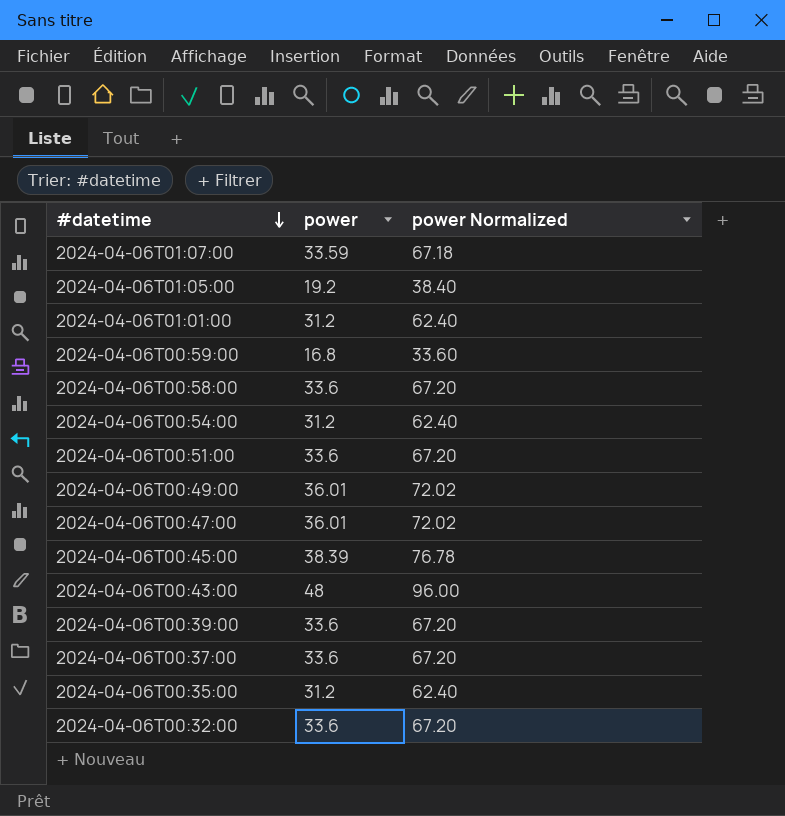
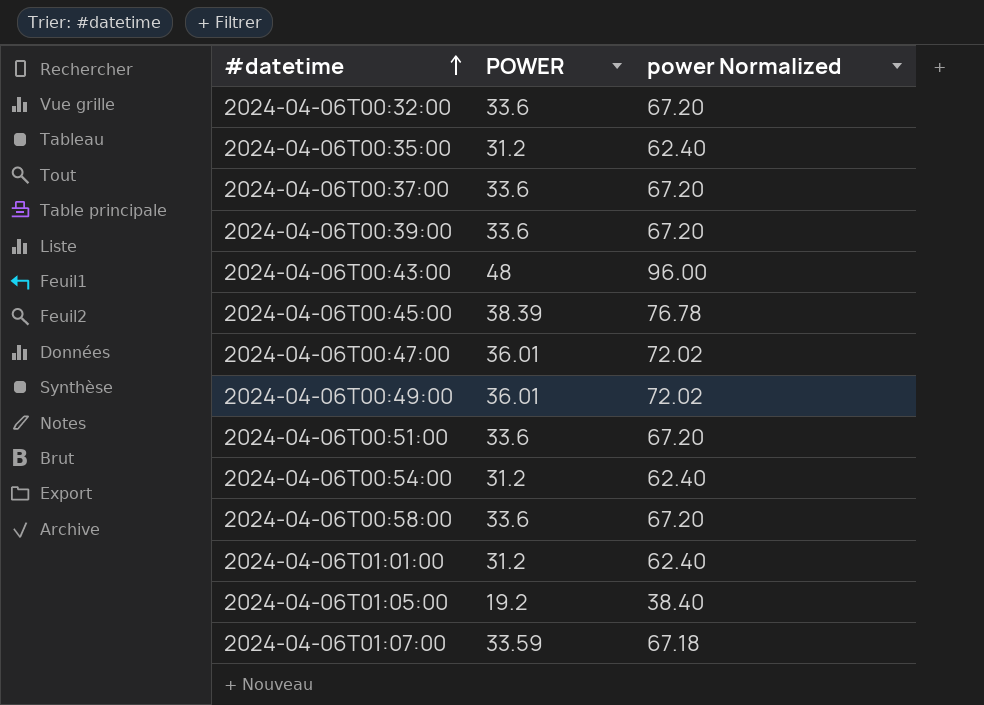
row order: #datetime descending -> #datetime ascending
column name: power -> POWER
row 2024-04-06T00:59:00: 16.8 | 33.60 -> none

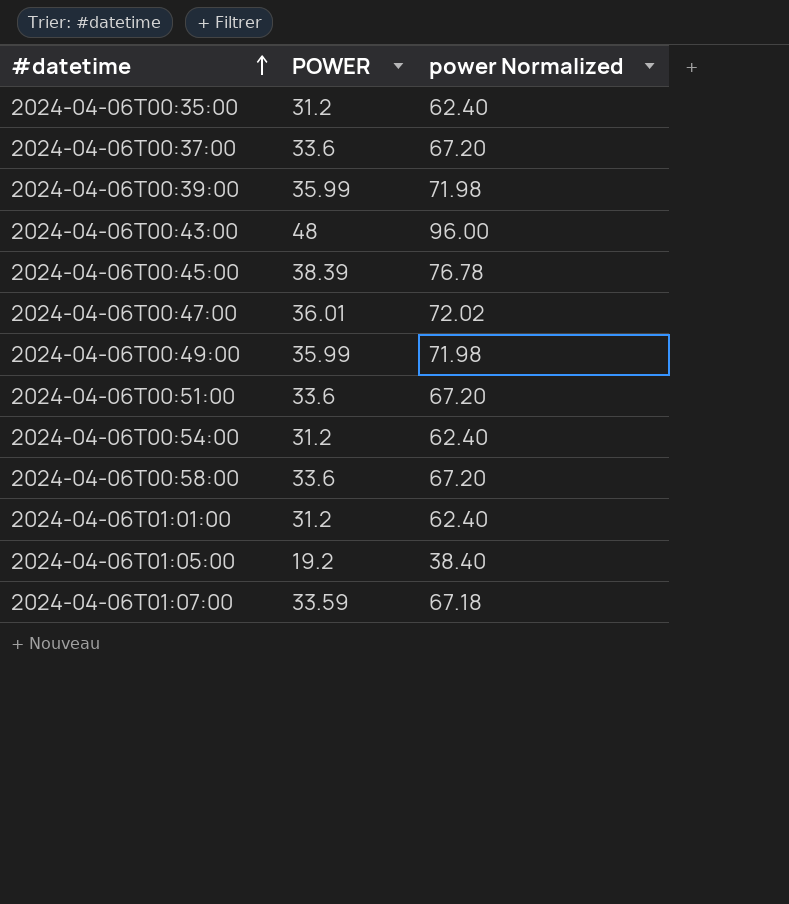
row 2024-04-06T00:32:00: 33.6 | 67.20 -> none
2024-04-06T00:39:00 | POWER: 33.6 -> 35.99
2024-04-06T00:39:00 | power Normalized: 67.20 -> 71.98
2024-04-06T00:49:00 | POWER: 36.01 -> 35.99
2024-04-06T00:49:00 | power Normalized: 72.02 -> 71.98

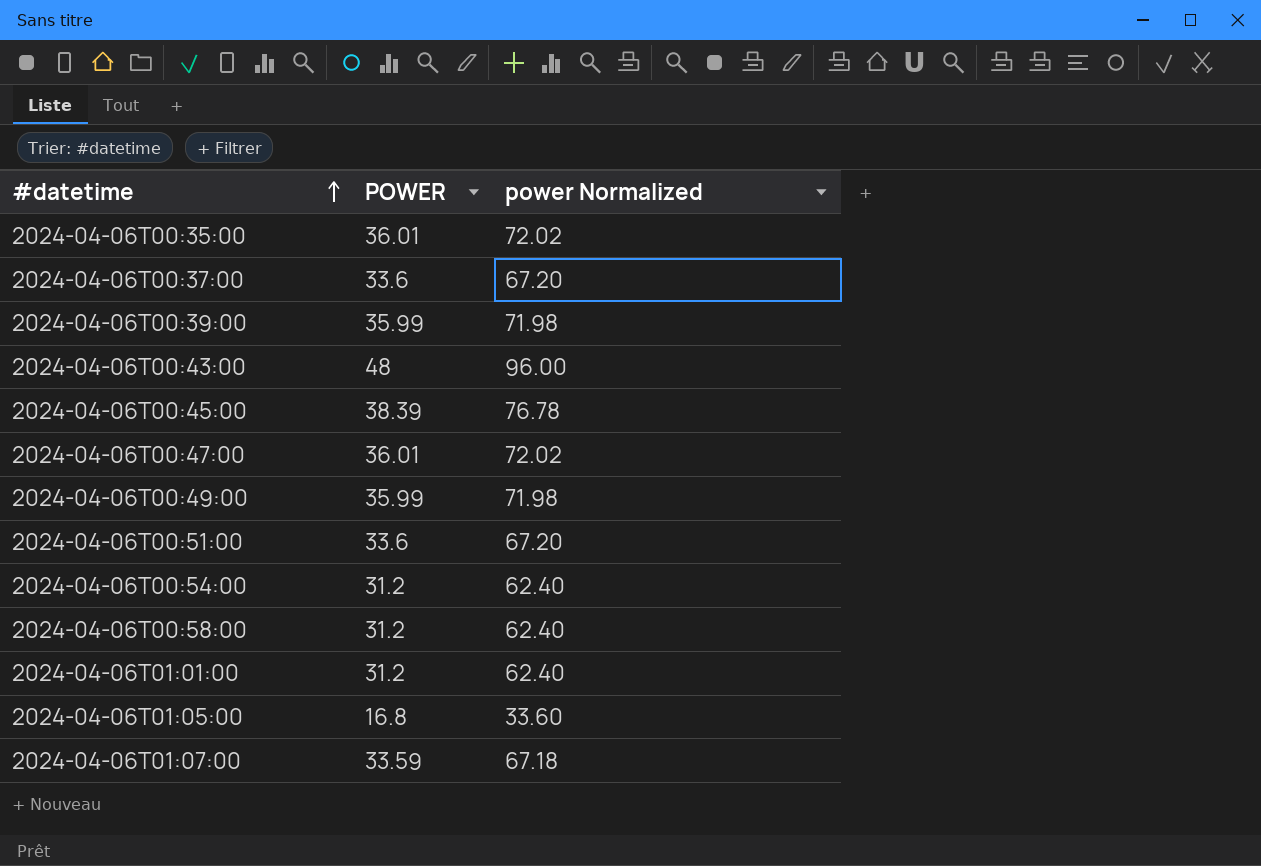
2024-04-06T00:35:00 | POWER: 31.2 -> 36.01
2024-04-06T00:35:00 | power Normalized: 62.40 -> 72.02
2024-04-06T00:58:00 | POWER: 33.6 -> 31.2
2024-04-06T00:58:00 | power Normalized: 67.20 -> 62.40
2024-04-06T01:05:00 | POWER: 19.2 -> 16.8
2024-04-06T01:05:00 | power Normalized: 38.40 -> 33.60

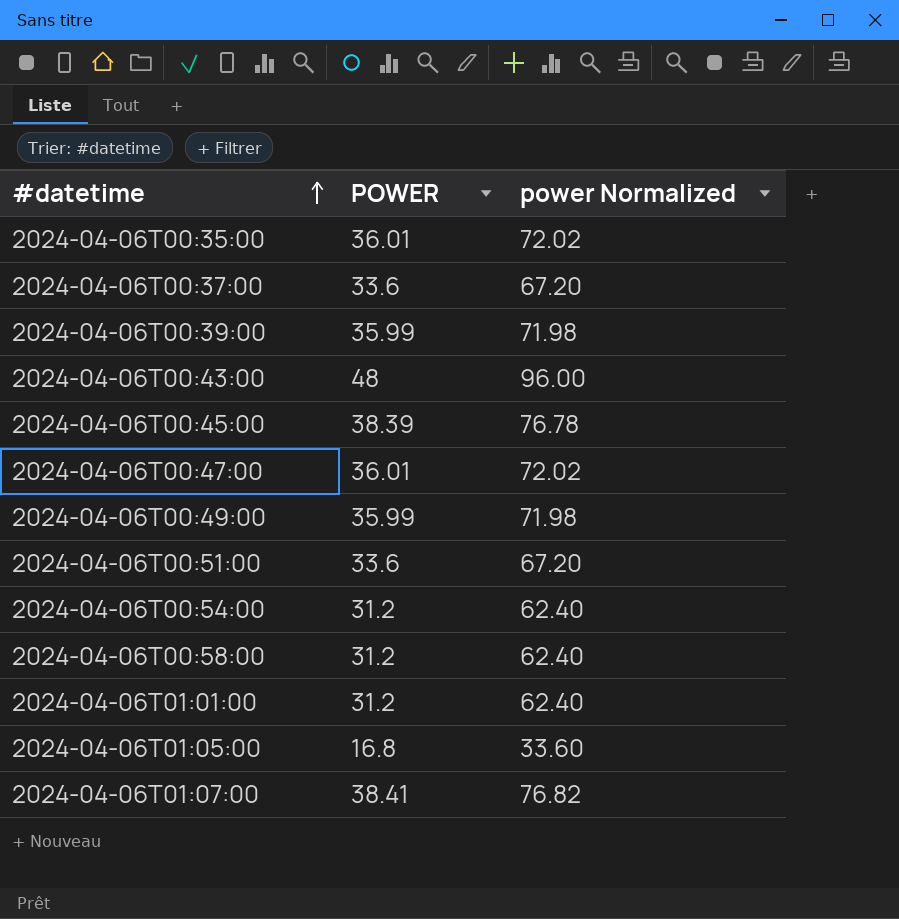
2024-04-06T01:07:00 | POWER: 33.59 -> 38.41
2024-04-06T01:07:00 | power Normalized: 67.18 -> 76.82

